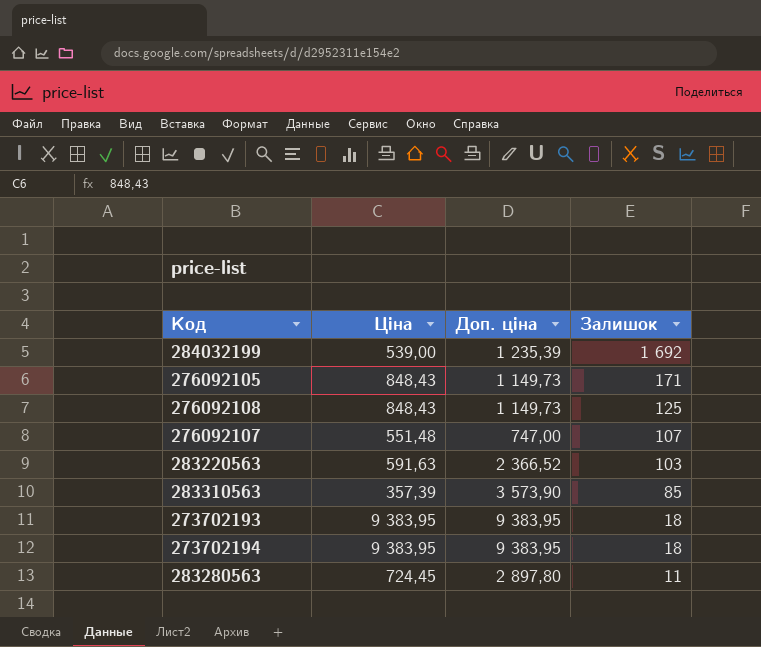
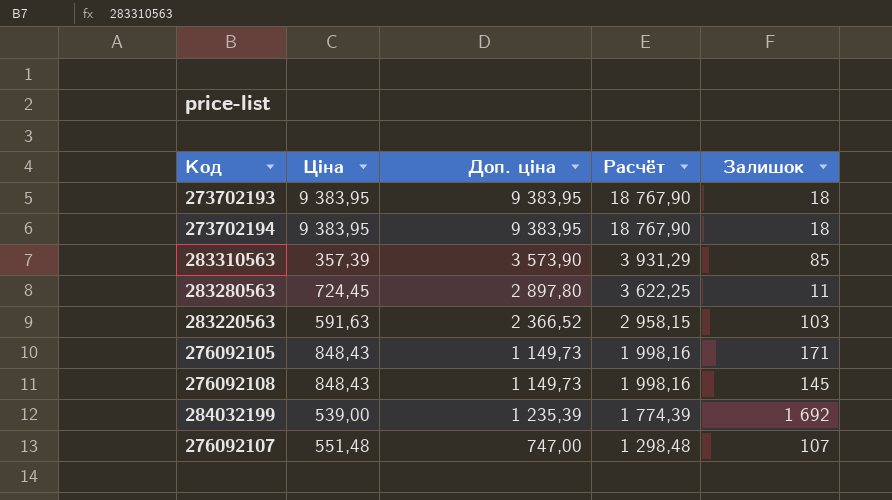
row order: Залишок descending -> Расчёт descending
column Расчёт | formula: none -> [Ціна] + [Доп. ціна]
276092108 | Залишок: 125 -> 145

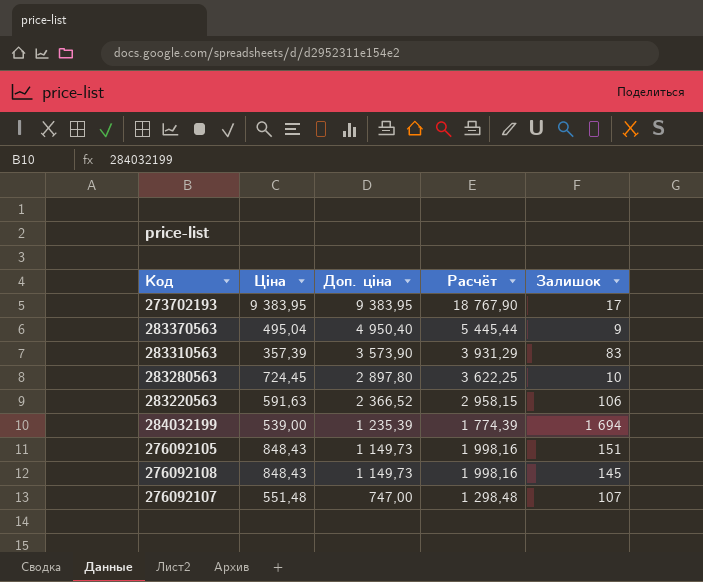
row order: Расчёт descending -> Доп. ціна descending
row 273702194: 9 383,95 | 9 383,95 | 18 767,90 | 18 -> none
273702193 | Залишок: 18 -> 17
row 283370563: none -> 495,04 | 4 950,40 | 5 445,44 | 9
283310563 | Залишок: 85 -> 83
283280563 | Залишок: 11 -> 10
283220563 | Залишок: 103 -> 106
284032199 | Залишок: 1 692 -> 1 694
276092105 | Залишок: 171 -> 151

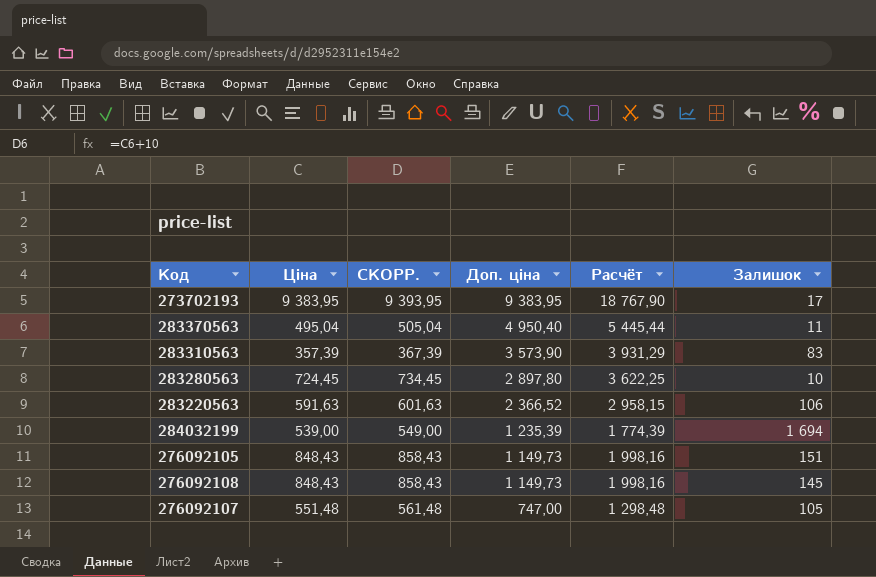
column СКОРР. | formula: none -> [Ціна] + 10
283370563 | Залишок: 9 -> 11
276092107 | Залишок: 107 -> 105

